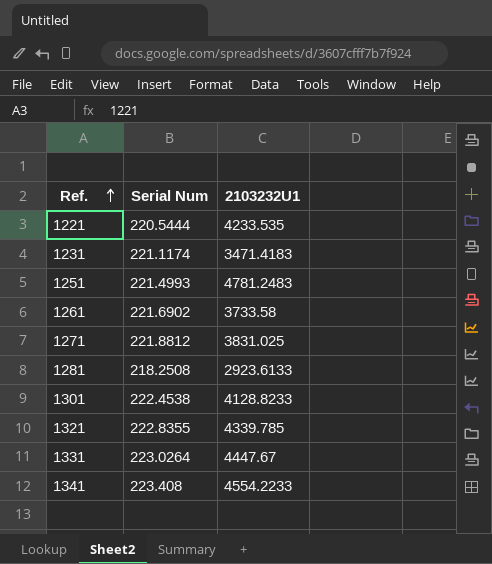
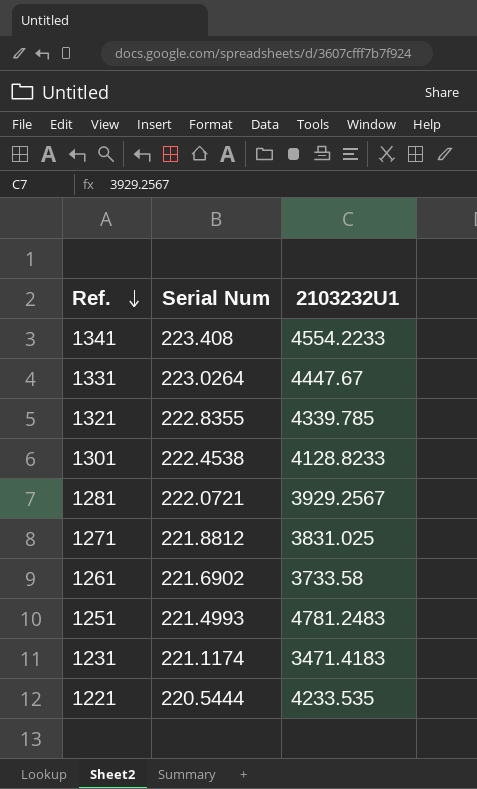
row order: Ref. ascending -> Ref. descending
1281 | Serial Num: 218.2508 -> 222.0721
1281 | 2103232U1: 2923.6133 -> 3929.2567

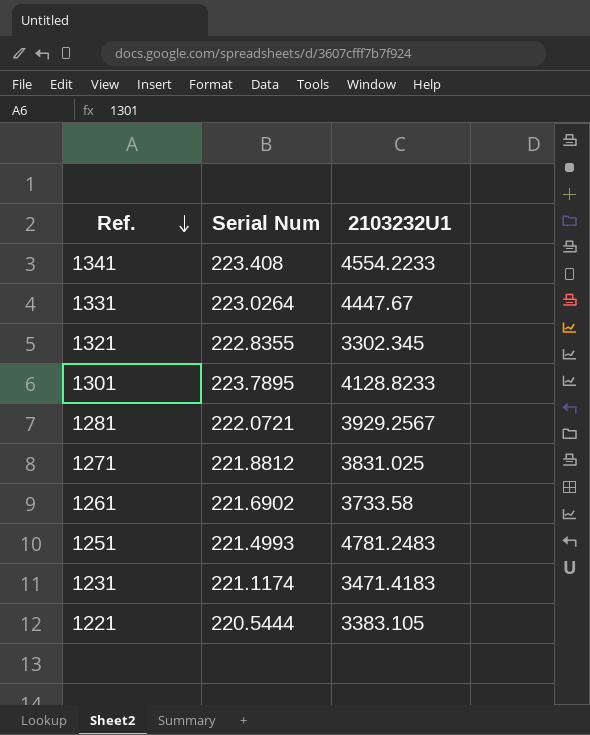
1321 | 2103232U1: 4339.785 -> 3302.345
1301 | Serial Num: 222.4538 -> 223.7895
1221 | 2103232U1: 4233.535 -> 3383.105

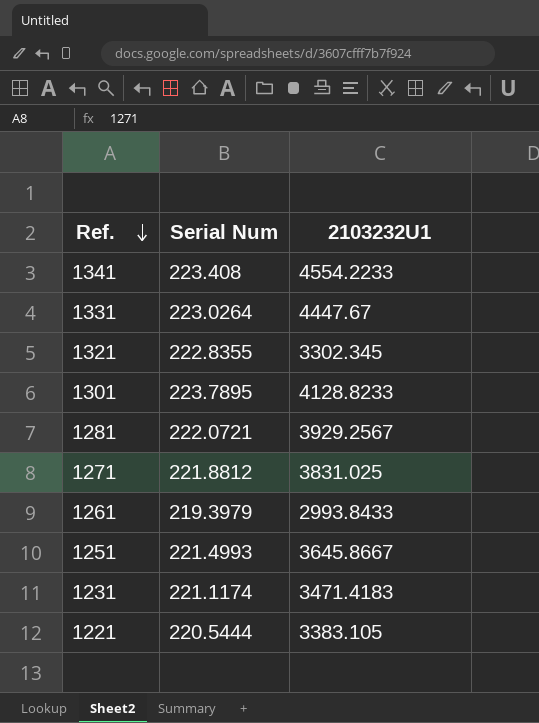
1261 | Serial Num: 221.6902 -> 219.3979
1261 | 2103232U1: 3733.58 -> 2993.8433
1251 | 2103232U1: 4781.2483 -> 3645.8667

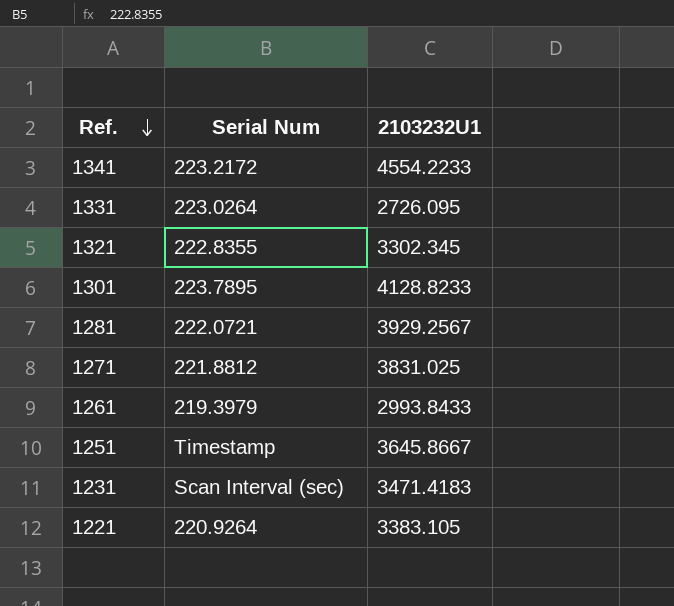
1341 | Serial Num: 223.408 -> 223.2172
1331 | 2103232U1: 4447.67 -> 2726.095
1251 | Serial Num: 221.4993 -> Timestamp
1231 | Serial Num: 221.1174 -> Scan Interval (sec)
1221 | Serial Num: 220.5444 -> 220.9264

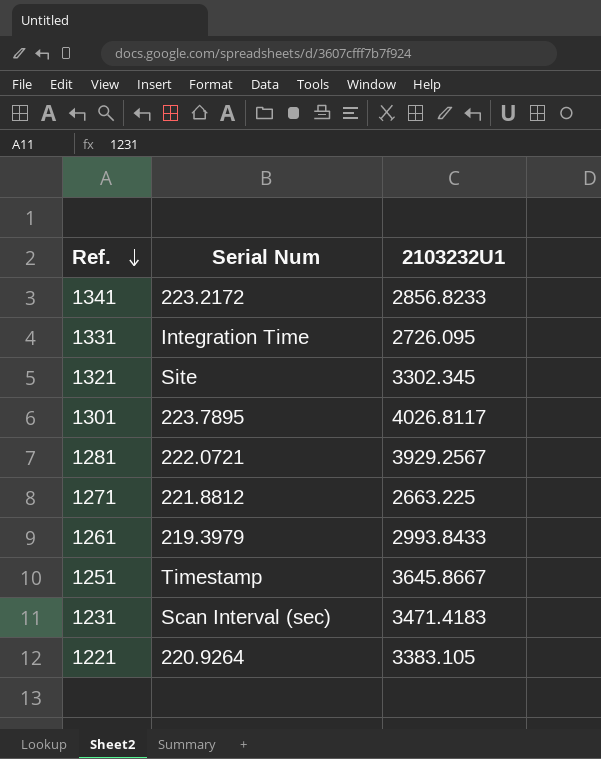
1341 | 2103232U1: 4554.2233 -> 2856.8233
1331 | Serial Num: 223.0264 -> Integration Time
1321 | Serial Num: 222.8355 -> Site
1301 | 2103232U1: 4128.8233 -> 4026.8117
1271 | 2103232U1: 3831.025 -> 2663.225

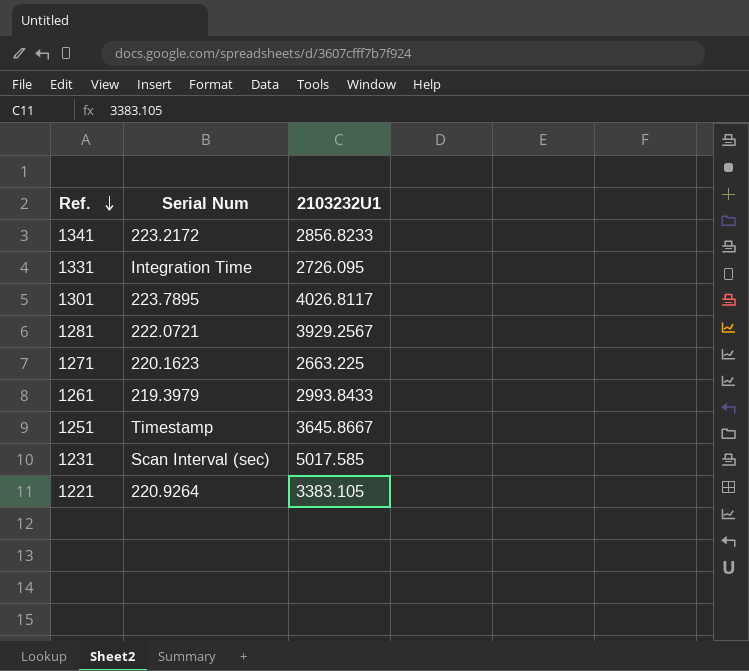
row 1321: Site | 3302.345 -> none
1271 | Serial Num: 221.8812 -> 220.1623
1231 | 2103232U1: 3471.4183 -> 5017.585

